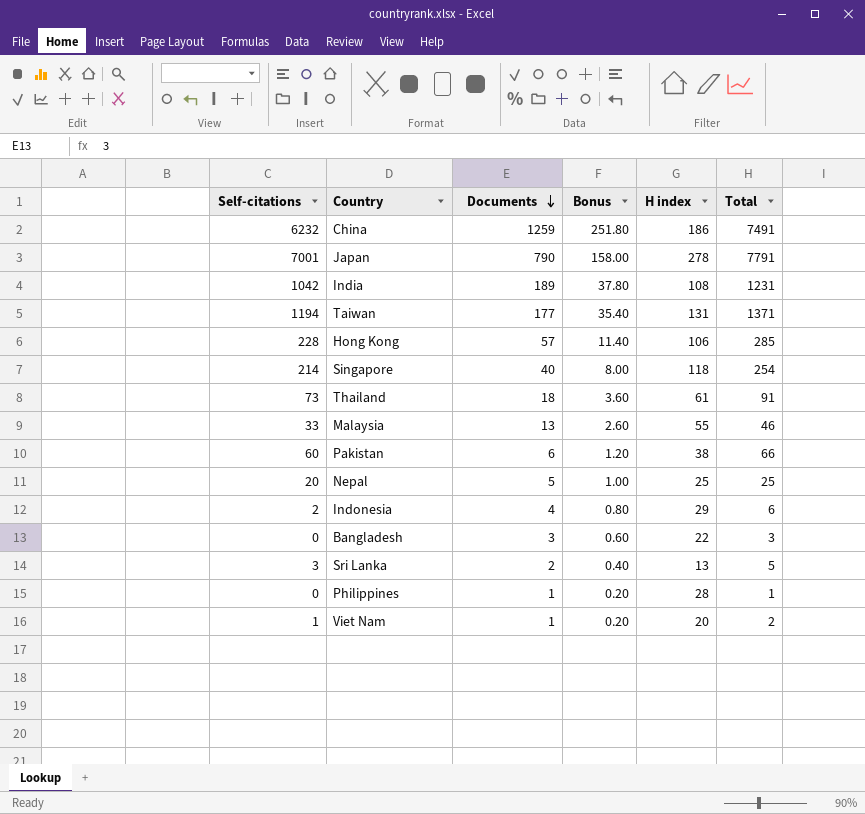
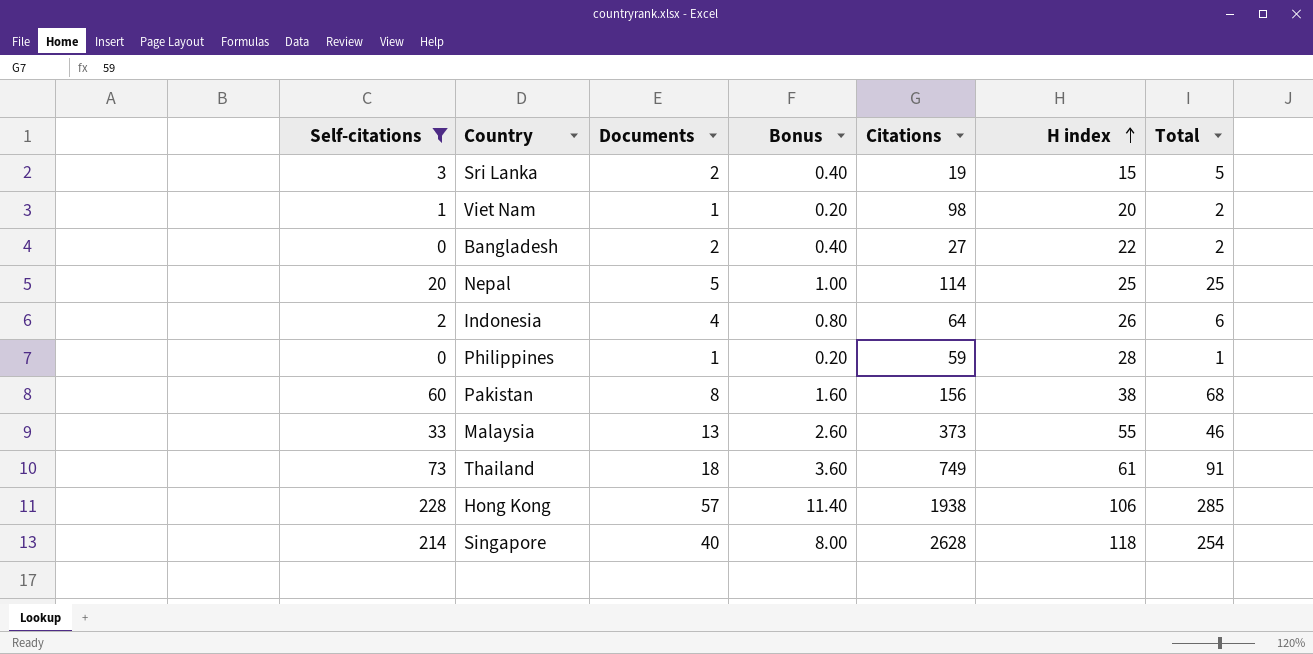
filter: none -> Self-citations <= 228
row order: Documents descending -> H index ascending
column Citations | position: none -> 5
Sri Lanka | H index: 13 -> 15
Bangladesh | Documents: 3 -> 2
Bangladesh | Bonus: 0.60 -> 0.40
Bangladesh | Total: 3 -> 2
Indonesia | H index: 29 -> 26
Pakistan | Documents: 6 -> 8
Pakistan | Bonus: 1.20 -> 1.60
Pakistan | Total: 66 -> 68

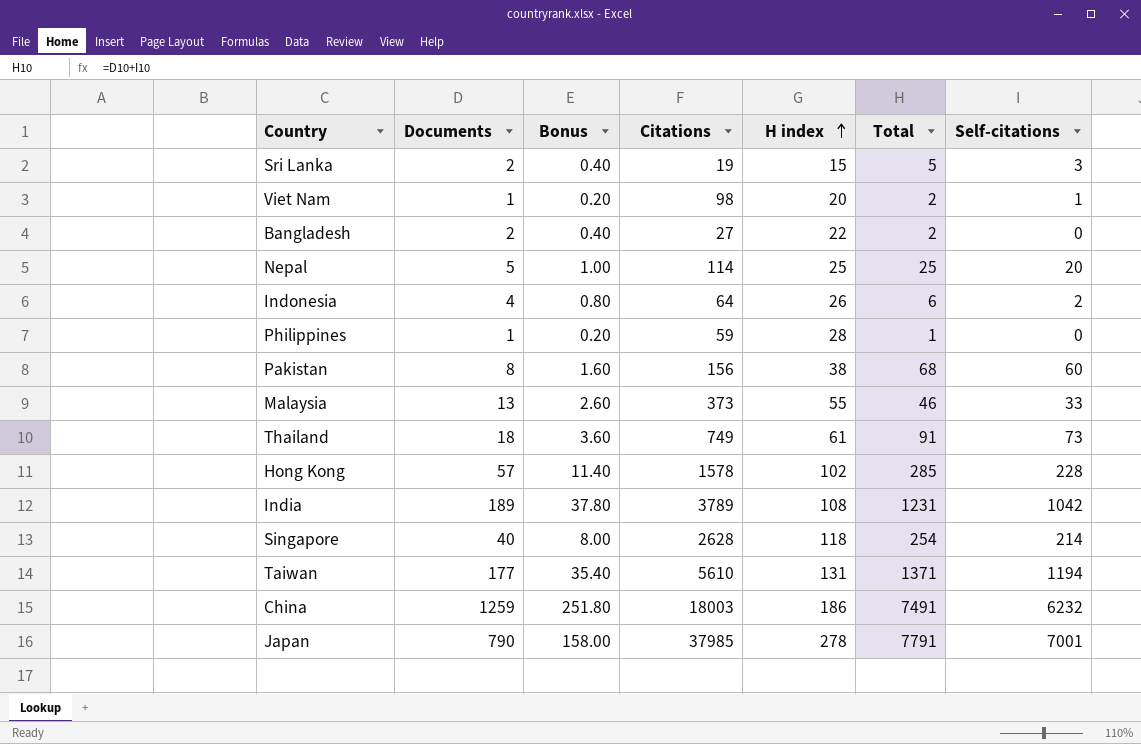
filter: Self-citations <= 228 -> none
column Self-citations | position: 1 -> 7
Hong Kong | Citations: 1938 -> 1578
Hong Kong | H index: 106 -> 102

